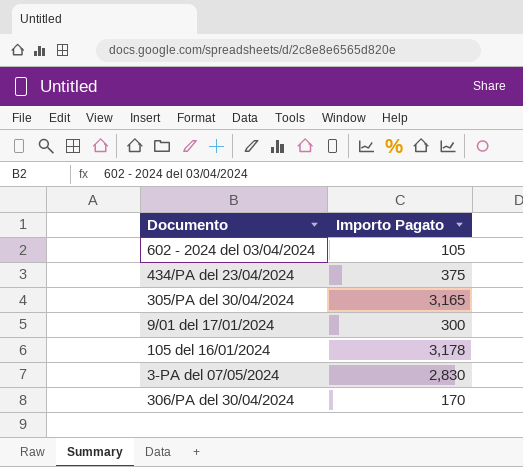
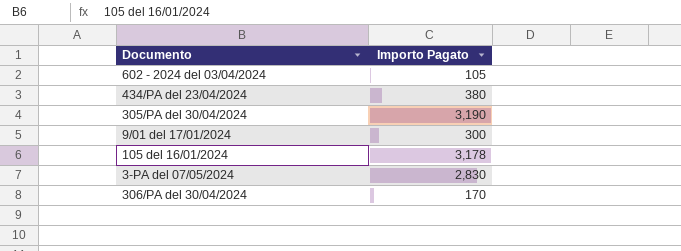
434/PA del 23/04/2024 | Importo Pagato: 375 -> 380
305/PA del 30/04/2024 | Importo Pagato: 3,165 -> 3,190

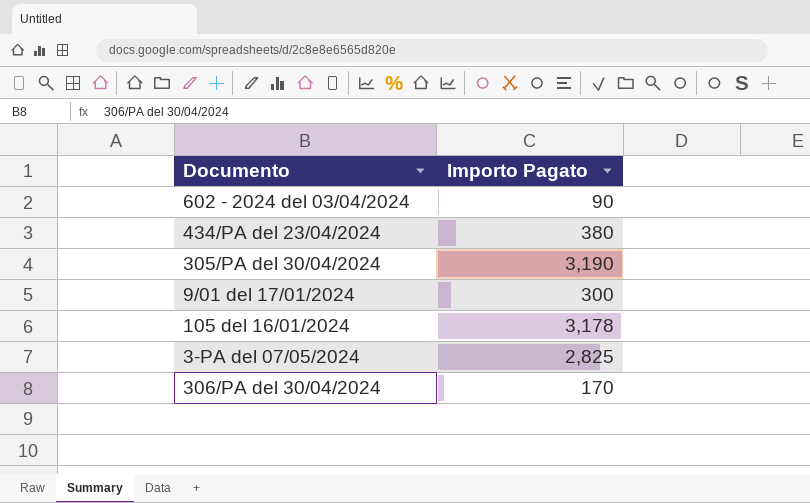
602 - 2024 del 03/04/2024 | Importo Pagato: 105 -> 90
3-PA del 07/05/2024 | Importo Pagato: 2,830 -> 2,825

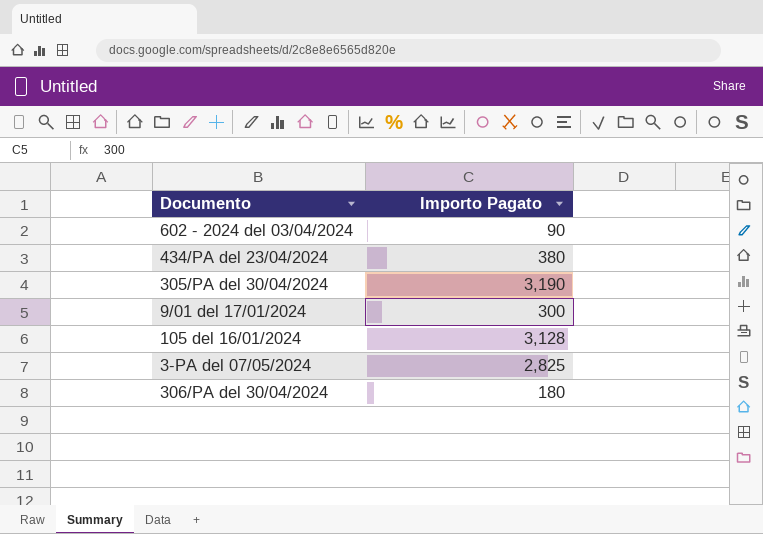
105 del 16/01/2024 | Importo Pagato: 3,178 -> 3,128
306/PA del 30/04/2024 | Importo Pagato: 170 -> 180

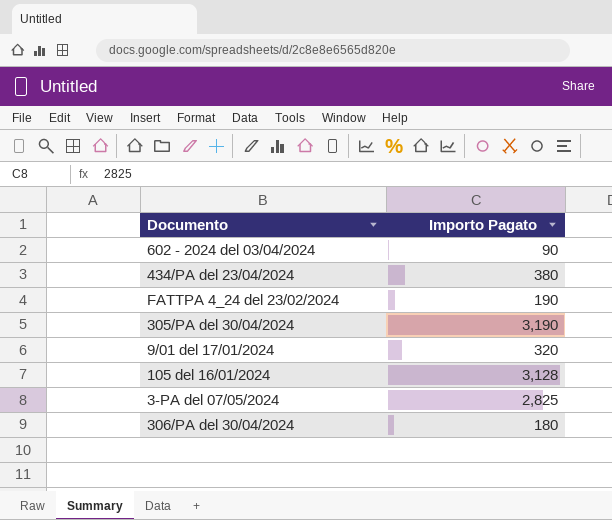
row FATTPA 4_24 del 23/02/2024: none -> 190
9/01 del 17/01/2024 | Importo Pagato: 300 -> 320

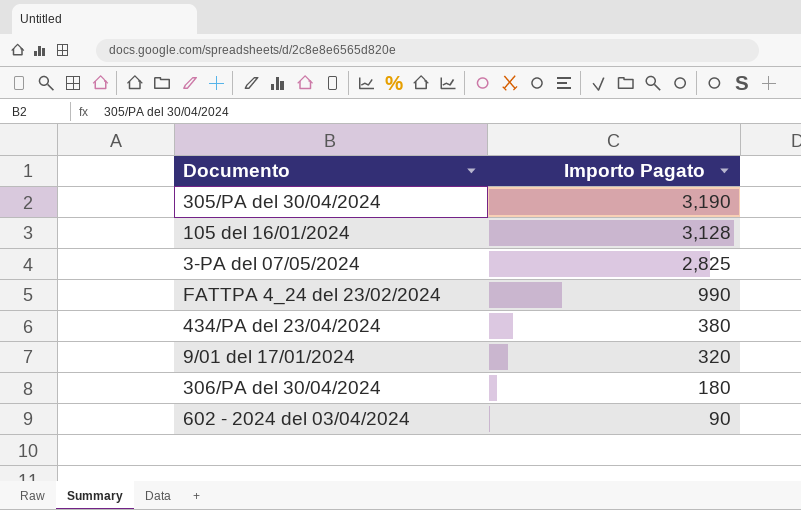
row order: none -> Importo Pagato descending
FATTPA 4_24 del 23/02/2024 | Importo Pagato: 190 -> 990

